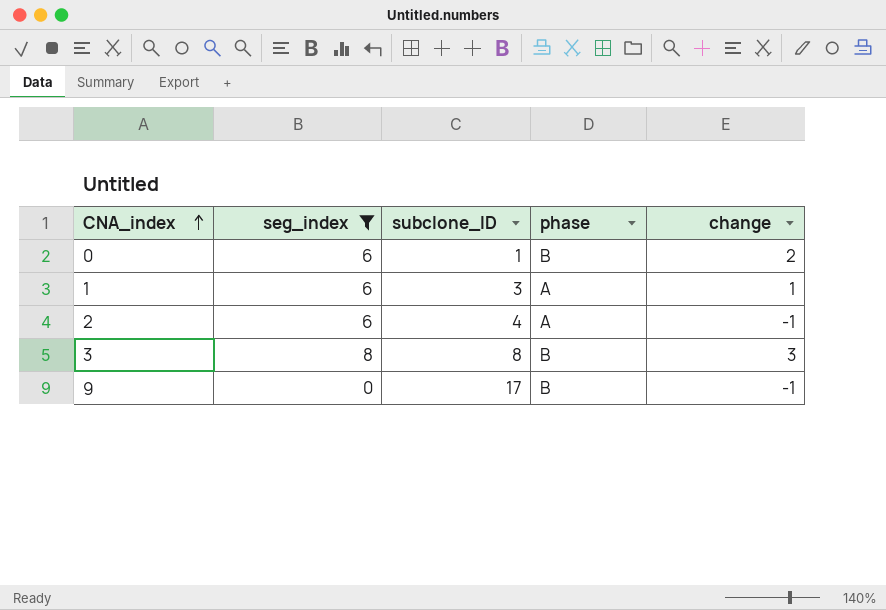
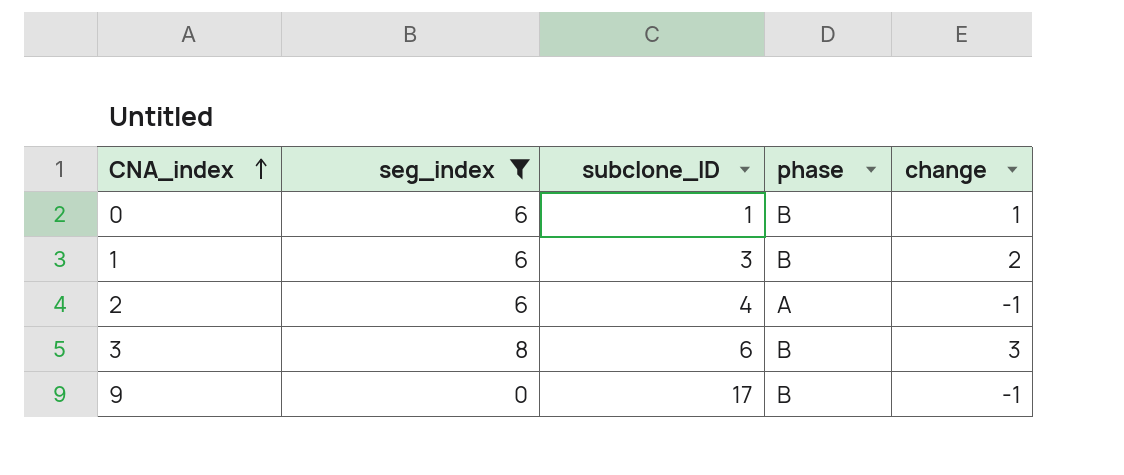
0 | change: 2 -> 1
1 | phase: A -> B
1 | change: 1 -> 2
3 | subclone_ID: 8 -> 6

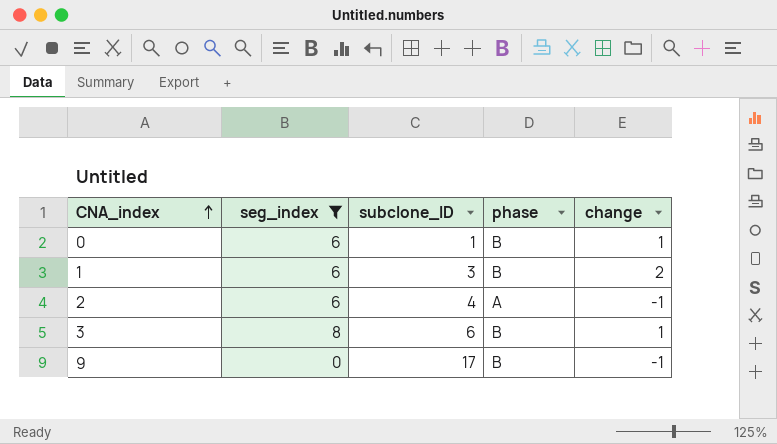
3 | change: 3 -> 1

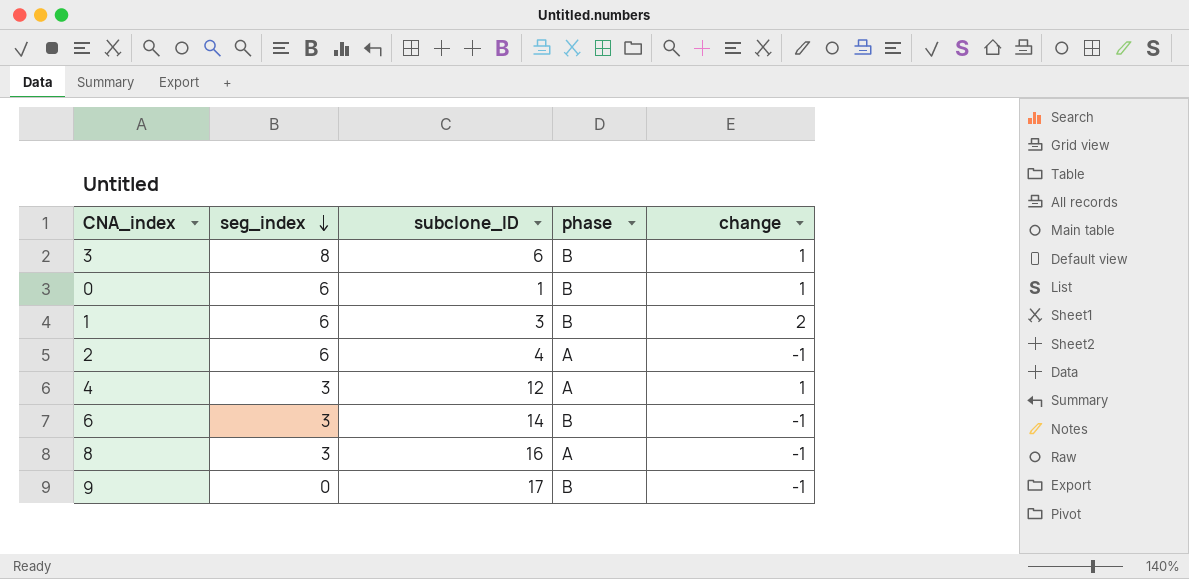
filter: seg_index != 3 -> none
row order: CNA_index ascending -> seg_index descending

